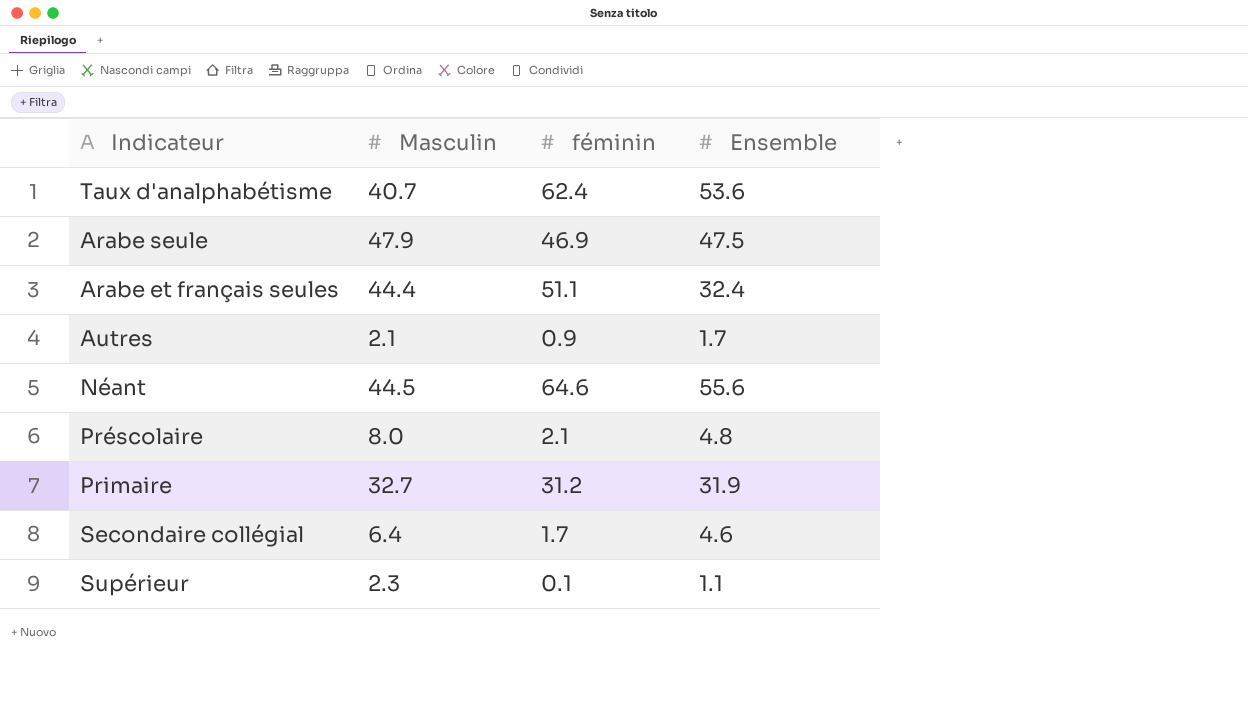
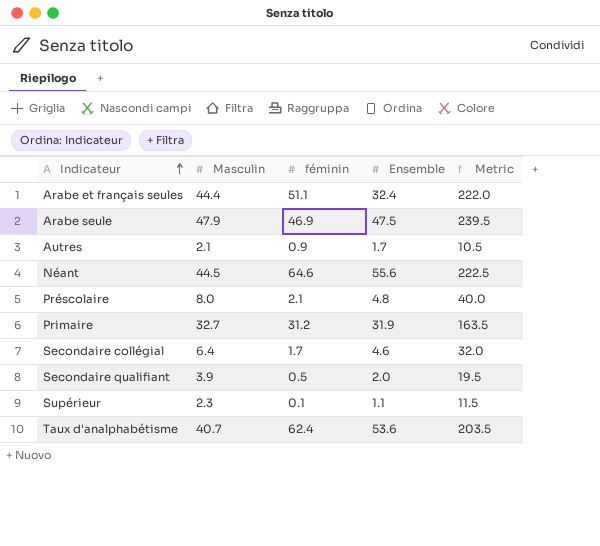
row order: none -> Indicateur ascending
column Metric | formula: none -> [Masculin] * 5
row Secondaire qualifiant: none -> 3.9 | 0.5 | 2.0 | 19.5

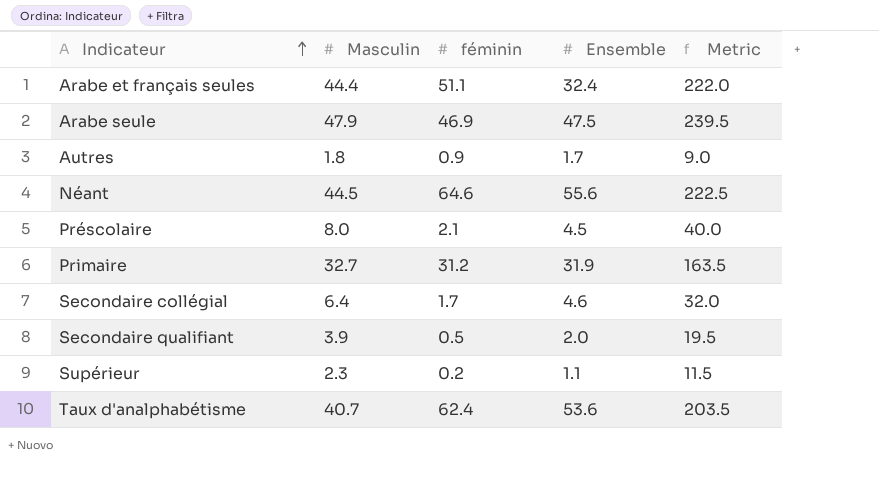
Autres | Masculin: 2.1 -> 1.8
Autres | Metric: 10.5 -> 9.0
Préscolaire | Ensemble: 4.8 -> 4.5
Supérieur | féminin: 0.1 -> 0.2

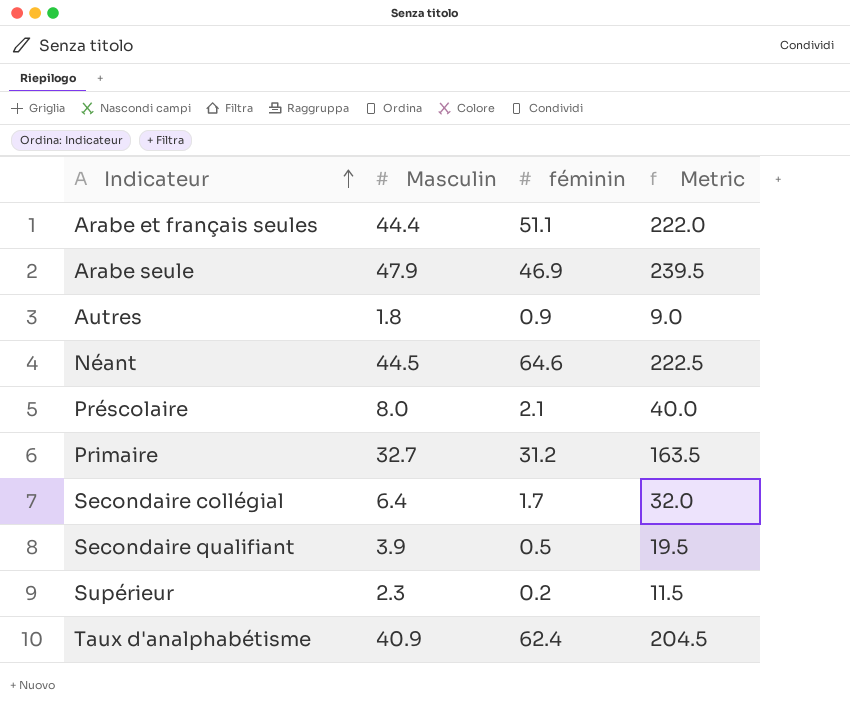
column Ensemble | position: 4 -> none
Taux d'analphabétisme | Masculin: 40.7 -> 40.9
Taux d'analphabétisme | Metric: 203.5 -> 204.5

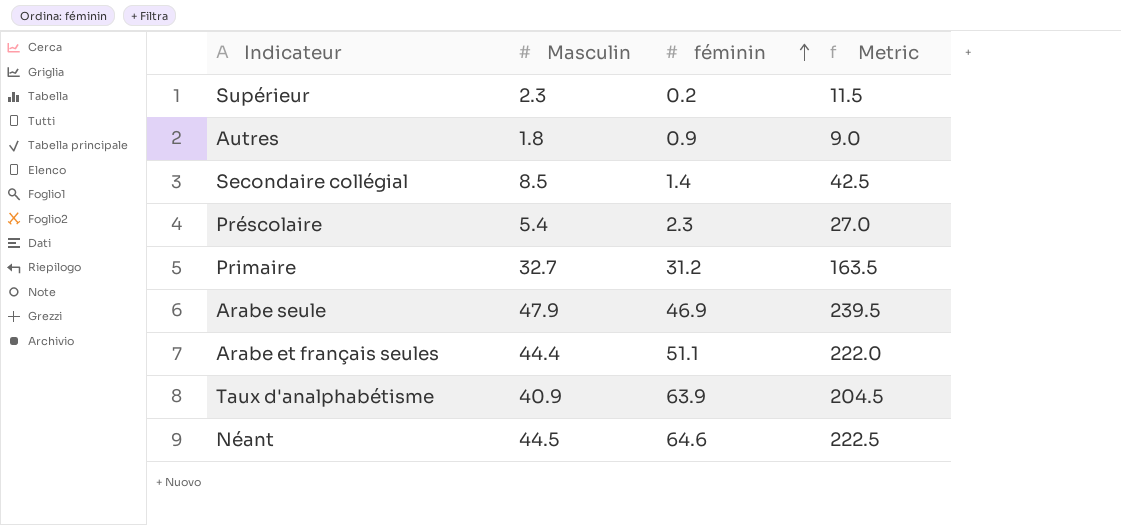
row order: Indicateur ascending -> féminin ascending
row Secondaire qualifiant: 3.9 | 0.5 | 19.5 -> none
Secondaire collégial | Masculin: 6.4 -> 8.5
Secondaire collégial | féminin: 1.7 -> 1.4
Secondaire collégial | Metric: 32.0 -> 42.5
Préscolaire | Masculin: 8.0 -> 5.4
Préscolaire | féminin: 2.1 -> 2.3
Préscolaire | Metric: 40.0 -> 27.0
Taux d'analphabétisme | féminin: 62.4 -> 63.9

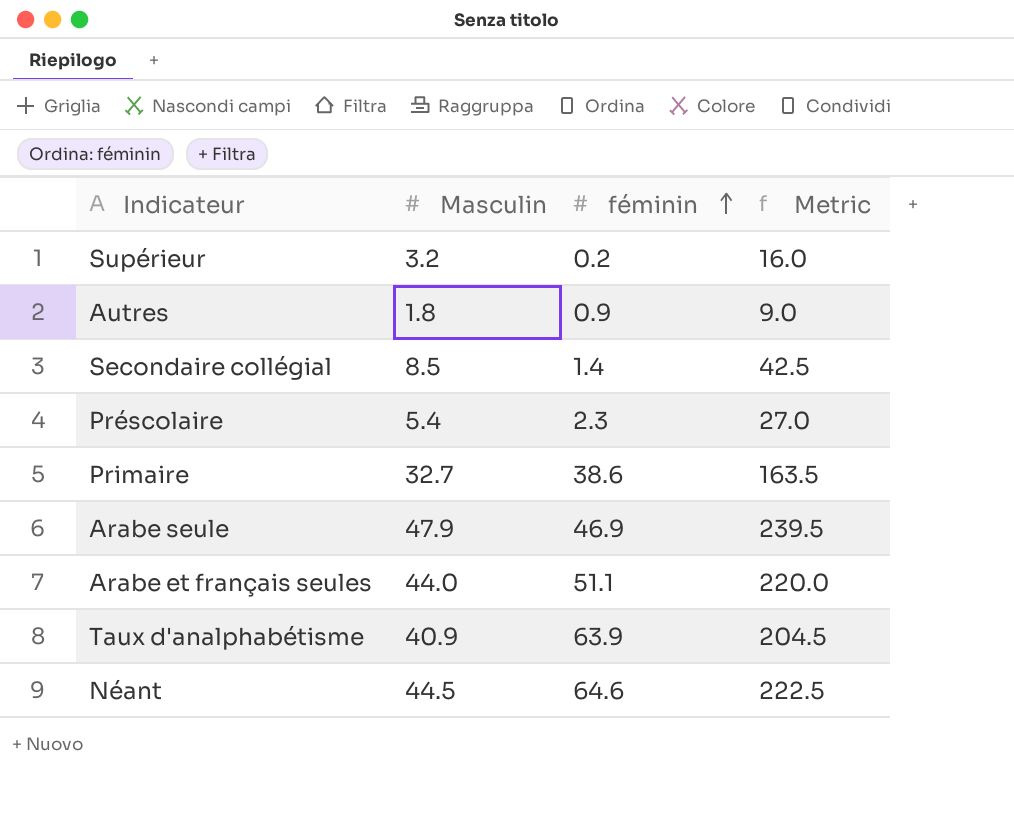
Supérieur | Masculin: 2.3 -> 3.2
Supérieur | Metric: 11.5 -> 16.0
Primaire | féminin: 31.2 -> 38.6
Arabe et français seules | Masculin: 44.4 -> 44.0
Arabe et français seules | Metric: 222.0 -> 220.0

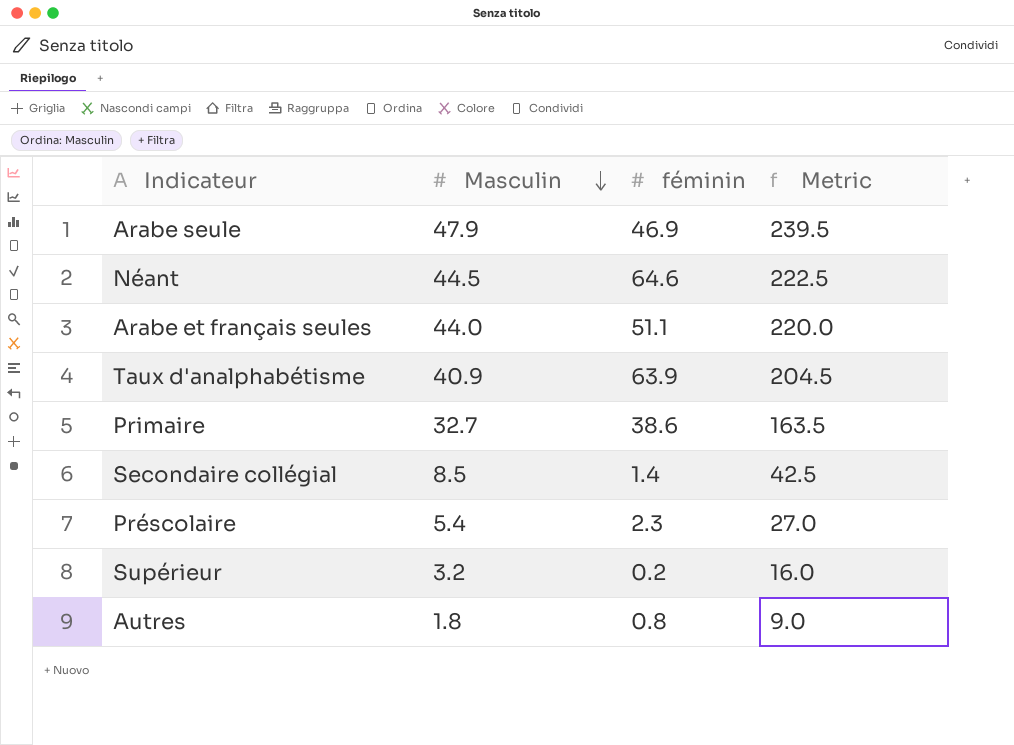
row order: féminin ascending -> Masculin descending
Autres | féminin: 0.9 -> 0.8

